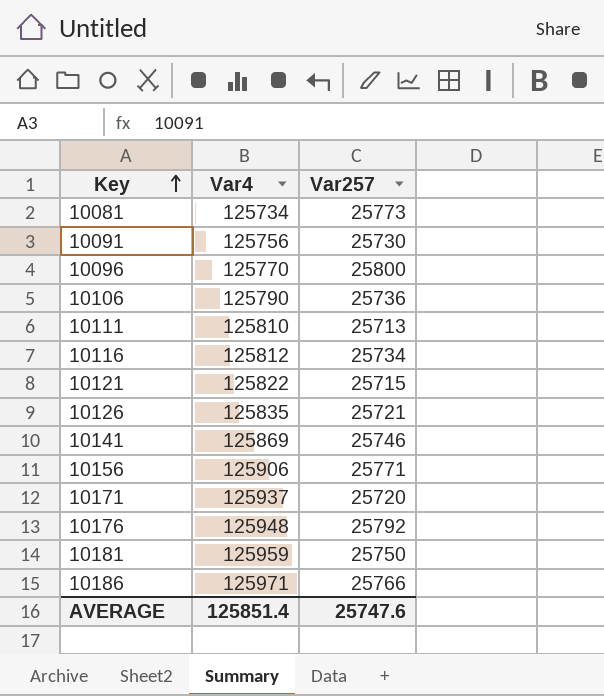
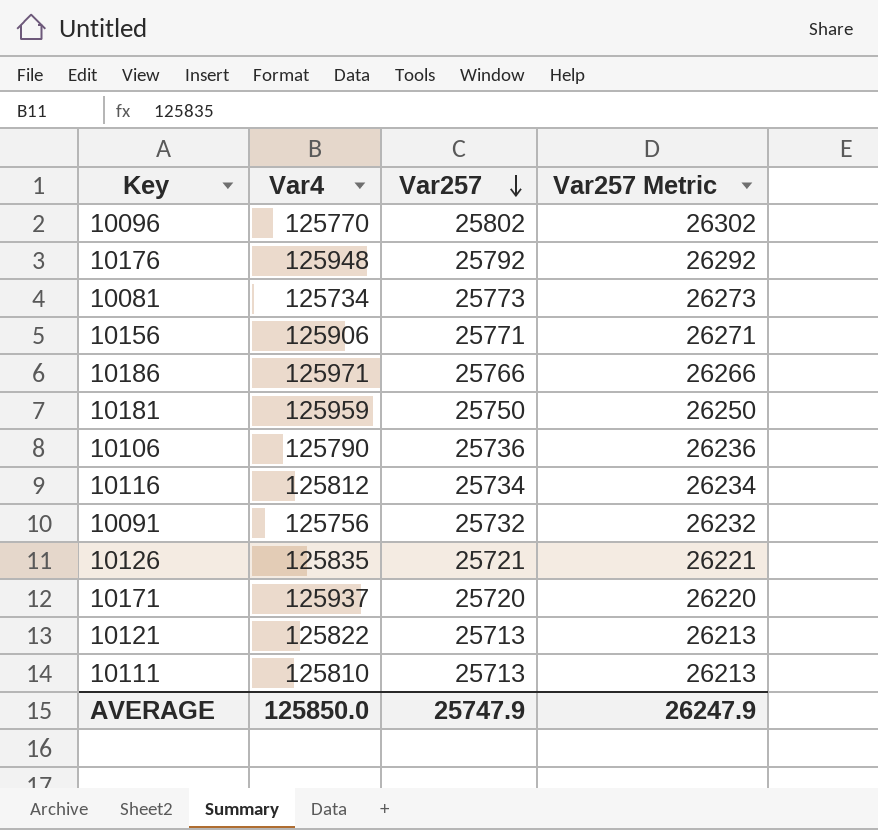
row order: Key ascending -> Var257 descending
column Var257 Metric | formula: none -> [Var257] + 500
row 10141: 125869 | 25746 -> none
10096 | Var257: 25800 -> 25802
10091 | Var257: 25730 -> 25732
10121 | Var257: 25715 -> 25713
AVERAGE | Var4: 125851.4 -> 125850.0
AVERAGE | Var257: 25747.6 -> 25747.9

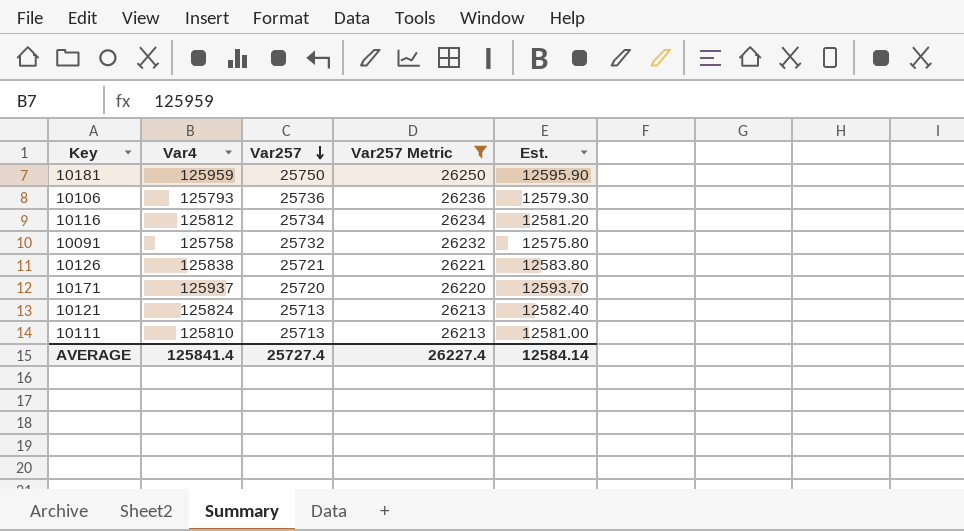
filter: none -> Var257 Metric <= 26250
column Est. | formula: none -> [Var4] * 0.1
10106 | Var4: 125790 -> 125793
10091 | Var4: 125756 -> 125758
10126 | Var4: 125835 -> 125838
10121 | Var4: 125822 -> 125824
AVERAGE | Var4: 125850.0 -> 125841.4
AVERAGE | Var257: 25747.9 -> 25727.4
AVERAGE | Var257 Metric: 26247.9 -> 26227.4

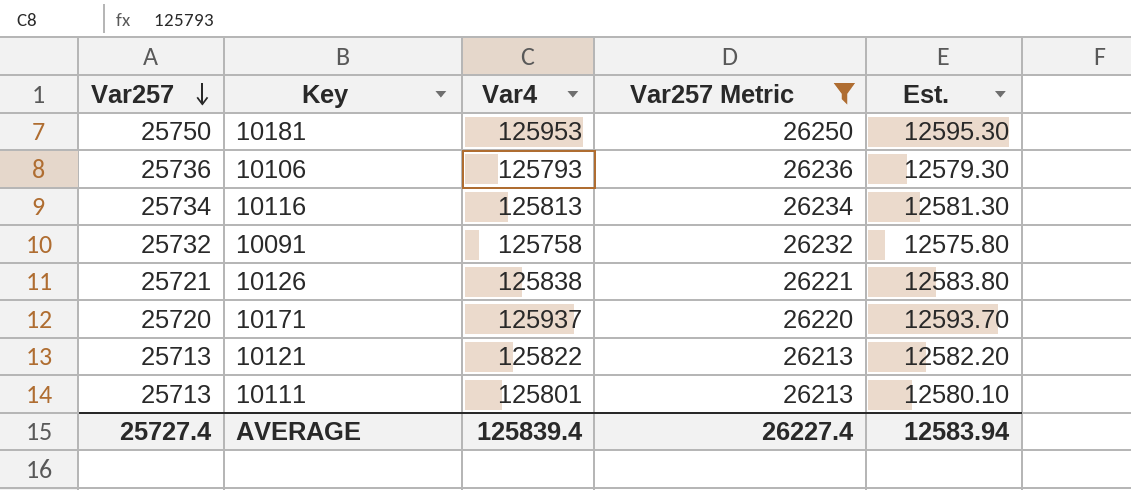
column Var257 | position: 3 -> 1
10181 | Var4: 125959 -> 125953
10181 | Est.: 12595.90 -> 12595.30
10116 | Var4: 125812 -> 125813
10116 | Est.: 12581.20 -> 12581.30
10121 | Var4: 125824 -> 125822
10121 | Est.: 12582.40 -> 12582.20
10111 | Var4: 125810 -> 125801
10111 | Est.: 12581.00 -> 12580.10
AVERAGE | Var4: 125841.4 -> 125839.4
AVERAGE | Est.: 12584.14 -> 12583.94

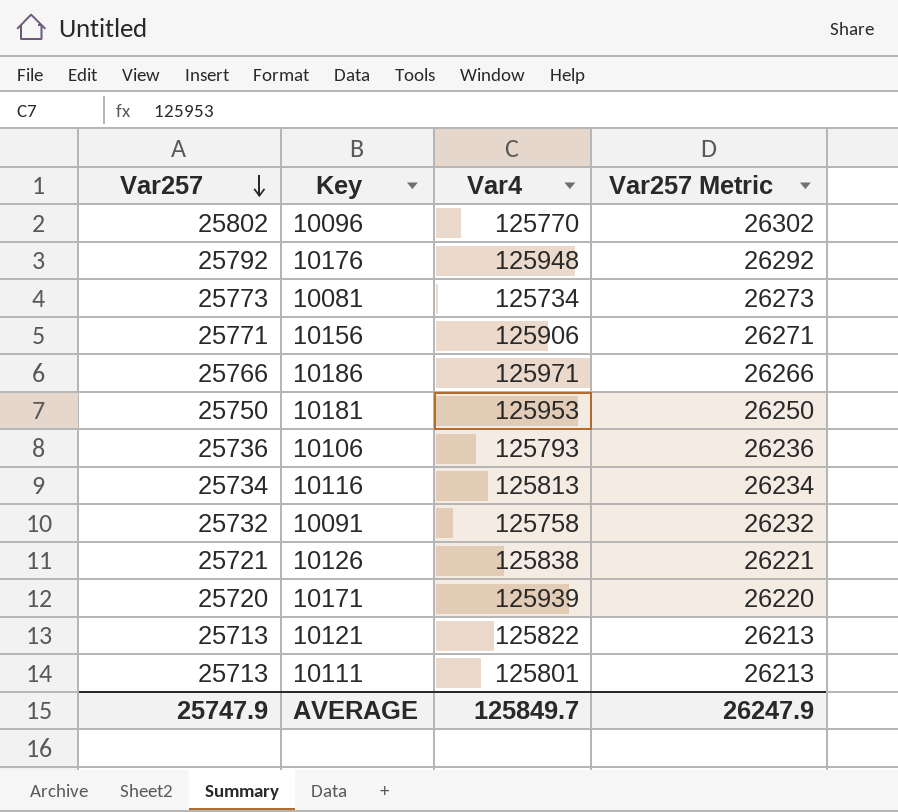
filter: Var257 Metric <= 26250 -> none
column Est. | formula: [Var4] * 0.1 -> none
10171 | Var4: 125937 -> 125939
AVERAGE | Var257: 25727.4 -> 25747.9
AVERAGE | Var4: 125839.4 -> 125849.7
AVERAGE | Var257 Metric: 26227.4 -> 26247.9

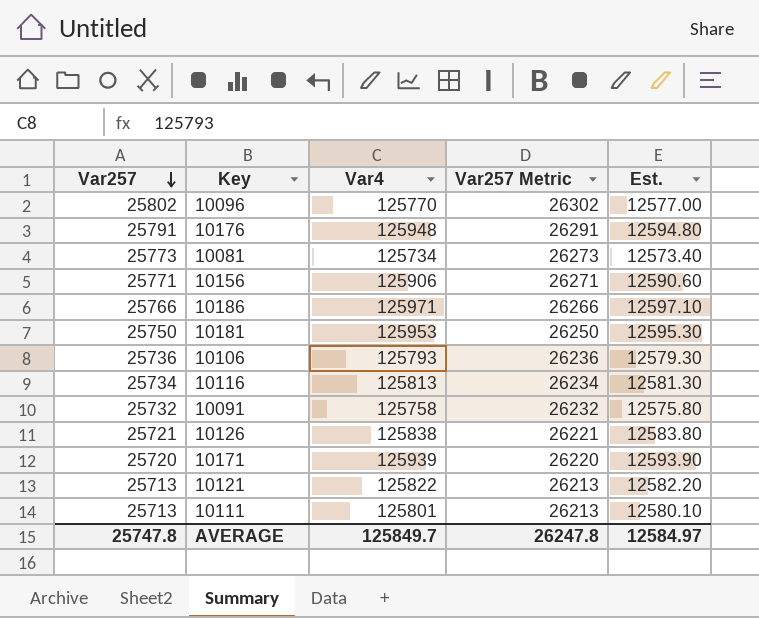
column Est. | formula: none -> [Var4] * 0.1
10176 | Var257: 25792 -> 25791
10176 | Var257 Metric: 26292 -> 26291
AVERAGE | Var257: 25747.9 -> 25747.8
AVERAGE | Var257 Metric: 26247.9 -> 26247.8

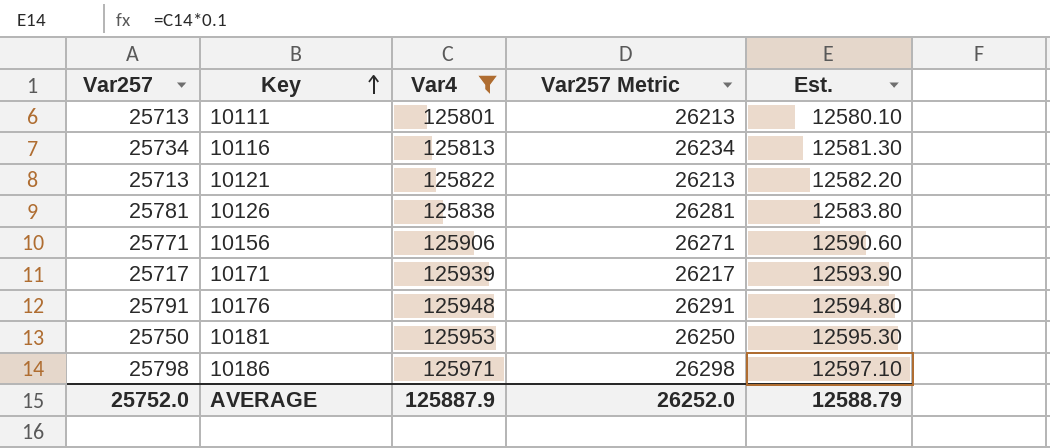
filter: none -> Var4 >= 125801
row order: Var257 descending -> Key ascending
10126 | Var257: 25721 -> 25781
10126 | Var257 Metric: 26221 -> 26281
10171 | Var257: 25720 -> 25717
10171 | Var257 Metric: 26220 -> 26217
10186 | Var257: 25766 -> 25798
10186 | Var257 Metric: 26266 -> 26298
AVERAGE | Var257: 25747.8 -> 25752.0
AVERAGE | Var4: 125849.7 -> 125887.9
AVERAGE | Var257 Metric: 26247.8 -> 26252.0
AVERAGE | Est.: 12584.97 -> 12588.79

